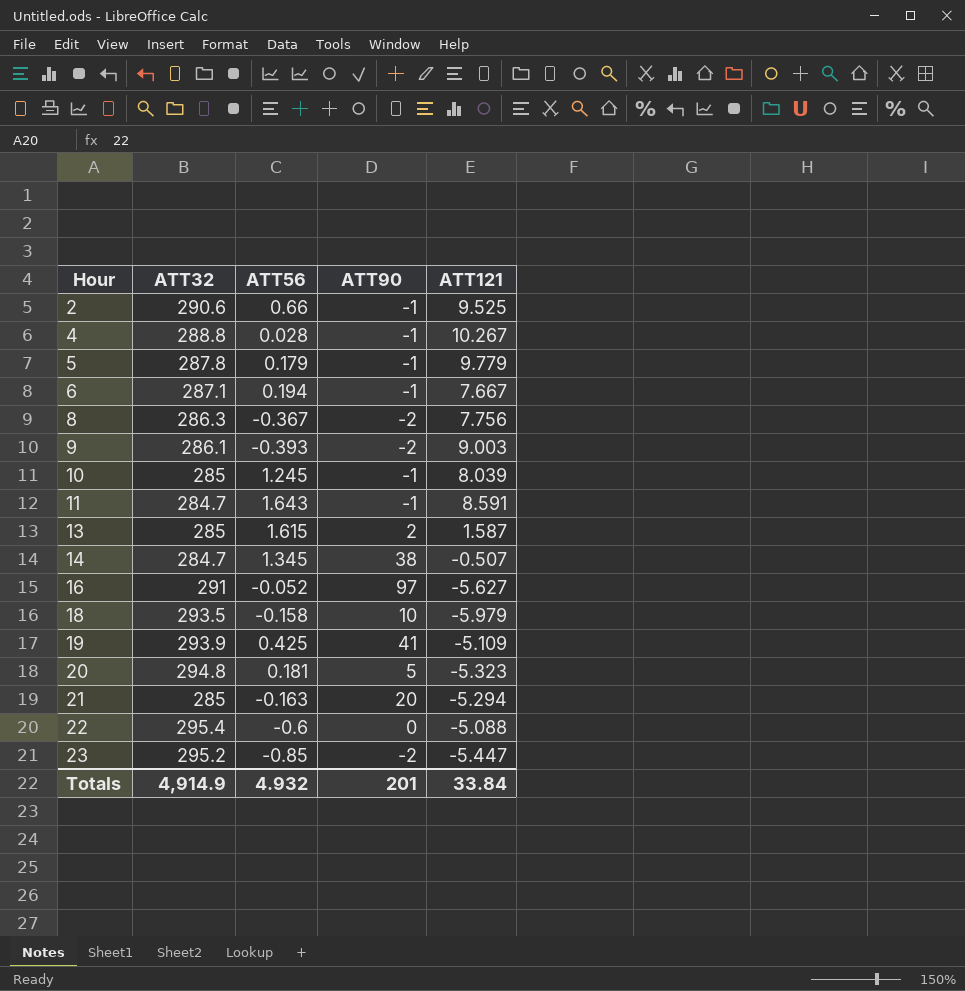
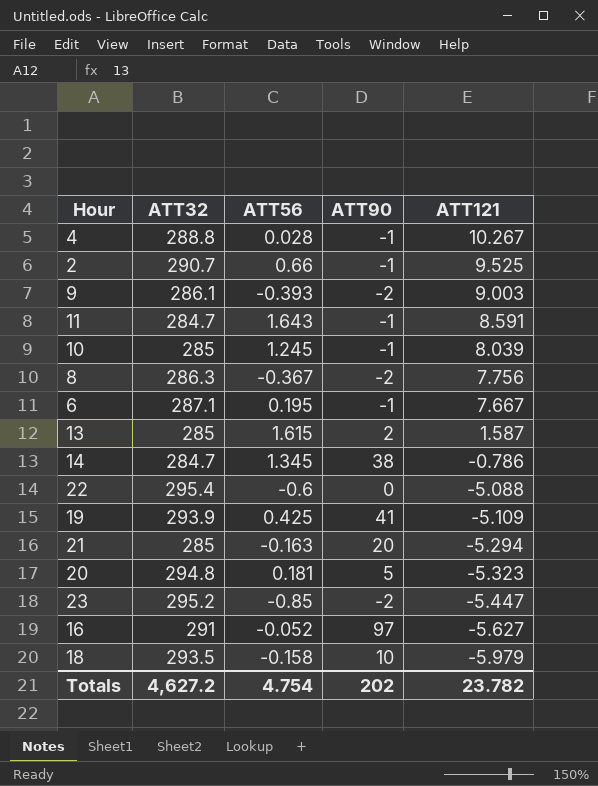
row order: Hour ascending -> ATT121 descending
row 5: 287.8 | 0.179 | -1 | 9.779 -> none
2 | ATT32: 290.6 -> 290.7
6 | ATT56: 0.194 -> 0.195
14 | ATT121: -0.507 -> -0.786
Totals | ATT32: 4,914.9 -> 4,627.2
Totals | ATT56: 4.932 -> 4.754
Totals | ATT90: 201 -> 202
Totals | ATT121: 33.84 -> 23.782

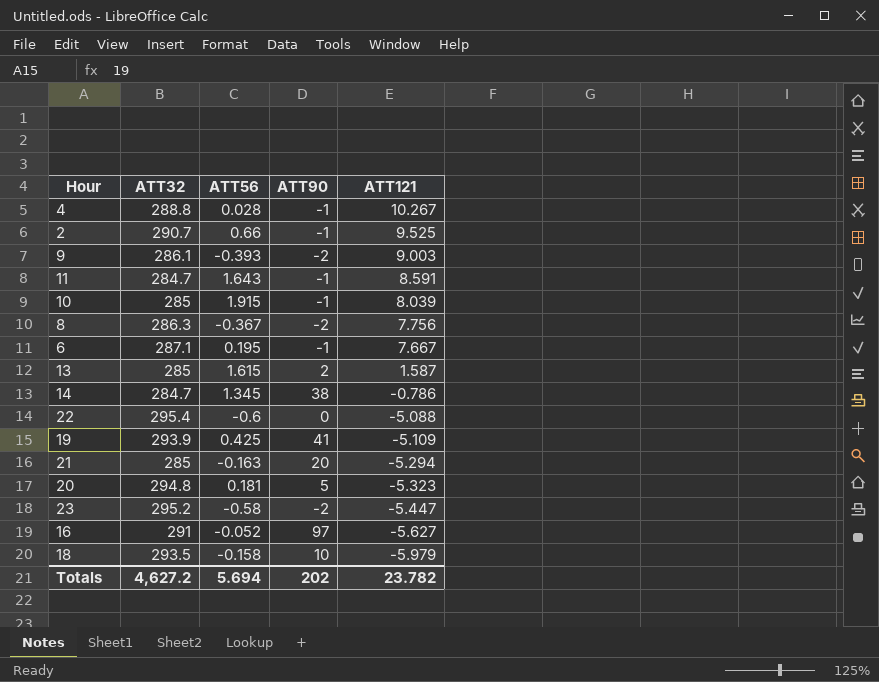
10 | ATT56: 1.245 -> 1.915
23 | ATT56: -0.85 -> -0.58
Totals | ATT56: 4.754 -> 5.694

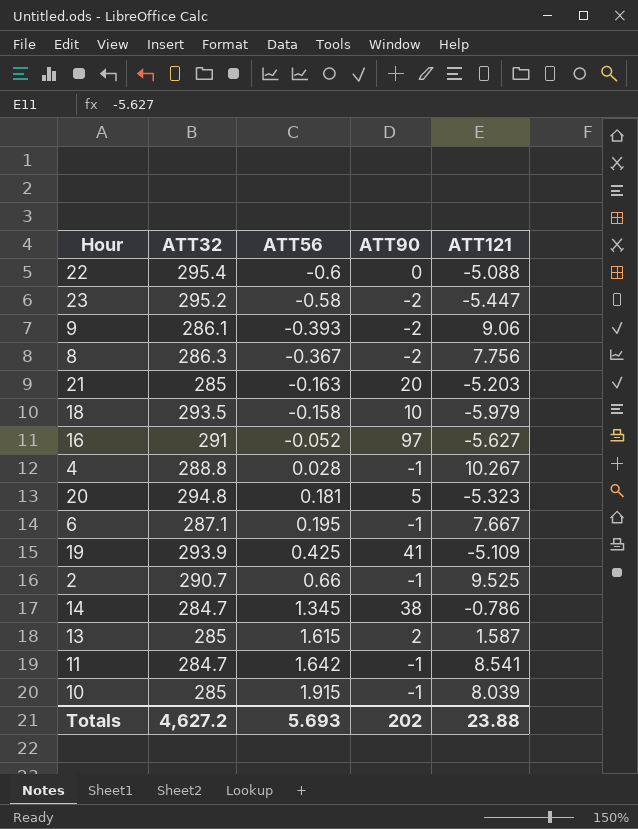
row order: ATT121 descending -> ATT56 ascending
9 | ATT121: 9.003 -> 9.06
21 | ATT121: -5.294 -> -5.203
11 | ATT56: 1.643 -> 1.642
11 | ATT121: 8.591 -> 8.541
Totals | ATT56: 5.694 -> 5.693
Totals | ATT121: 23.782 -> 23.88

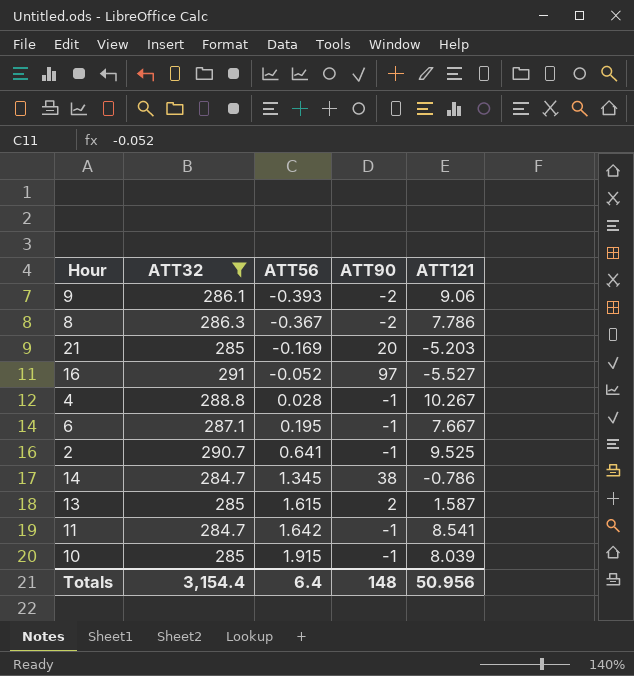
filter: none -> ATT32 <= 291
8 | ATT121: 7.756 -> 7.786
21 | ATT56: -0.163 -> -0.169
16 | ATT121: -5.627 -> -5.527
2 | ATT56: 0.66 -> 0.641
Totals | ATT32: 4,627.2 -> 3,154.4
Totals | ATT56: 5.693 -> 6.4
Totals | ATT90: 202 -> 148
Totals | ATT121: 23.88 -> 50.956

